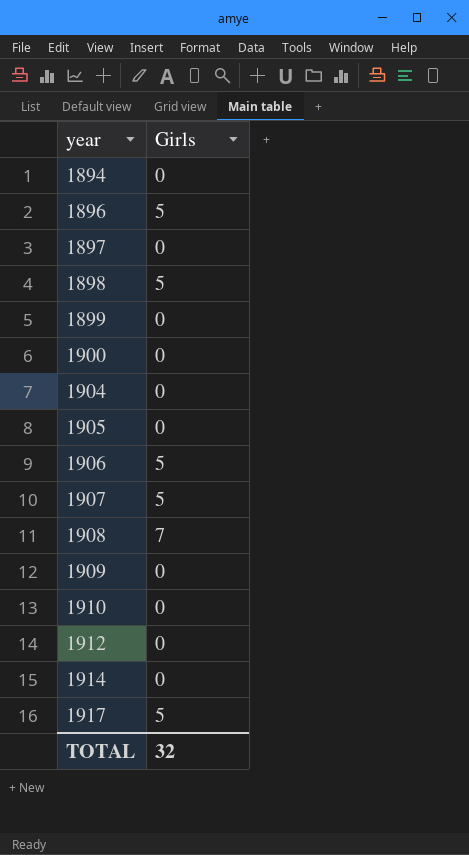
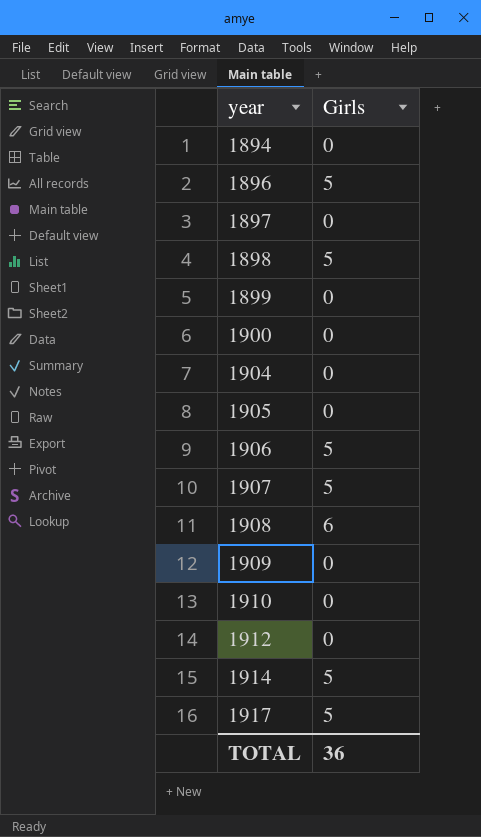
1908 | Girls: 7 -> 6
1914 | Girls: 0 -> 5
TOTAL | Girls: 32 -> 36

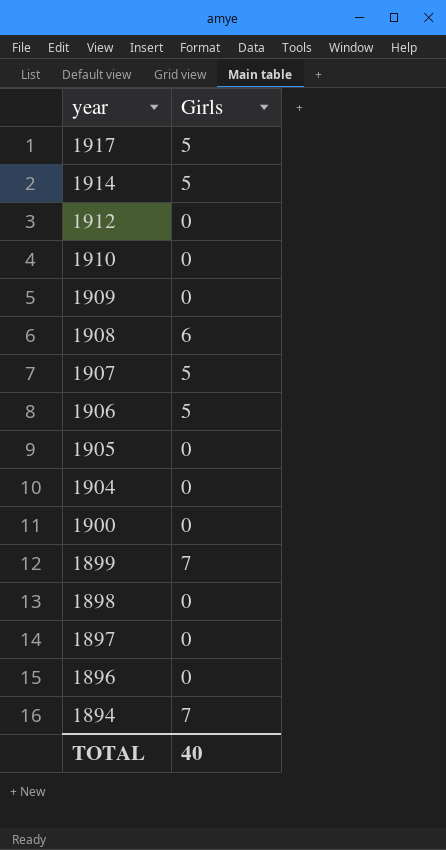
row order: year ascending -> year descending
1899 | Girls: 0 -> 7
1898 | Girls: 5 -> 0
1896 | Girls: 5 -> 0
1894 | Girls: 0 -> 7
TOTAL | Girls: 36 -> 40

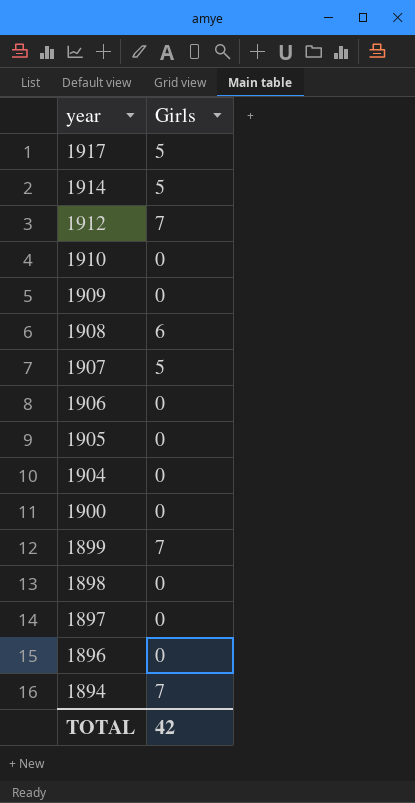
1912 | Girls: 0 -> 7
1906 | Girls: 5 -> 0
TOTAL | Girls: 40 -> 42

